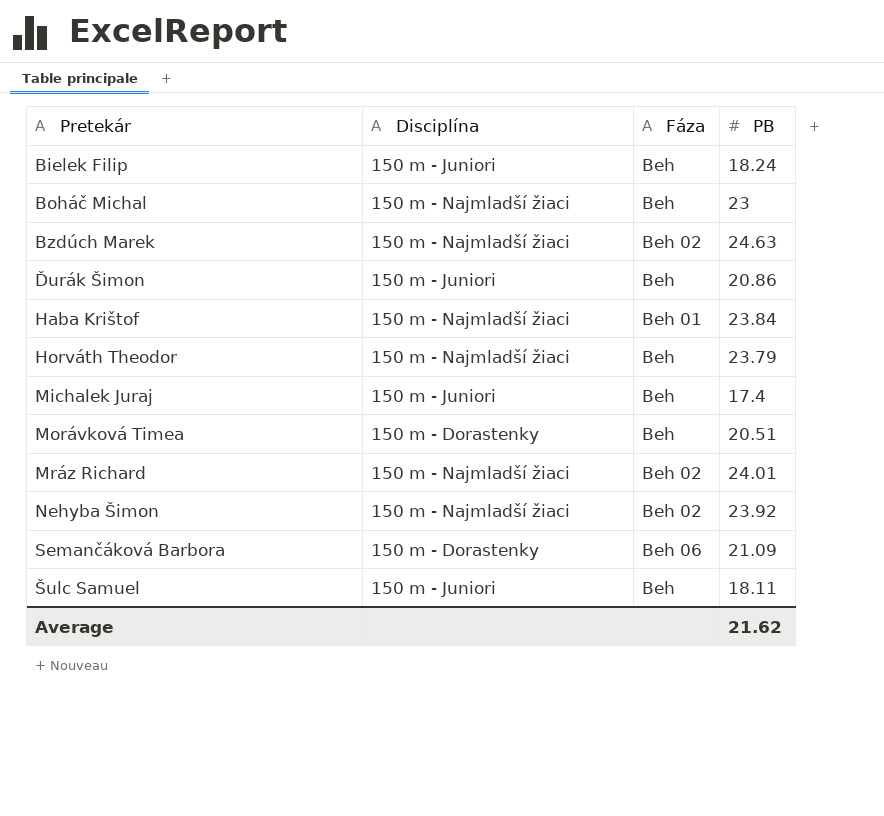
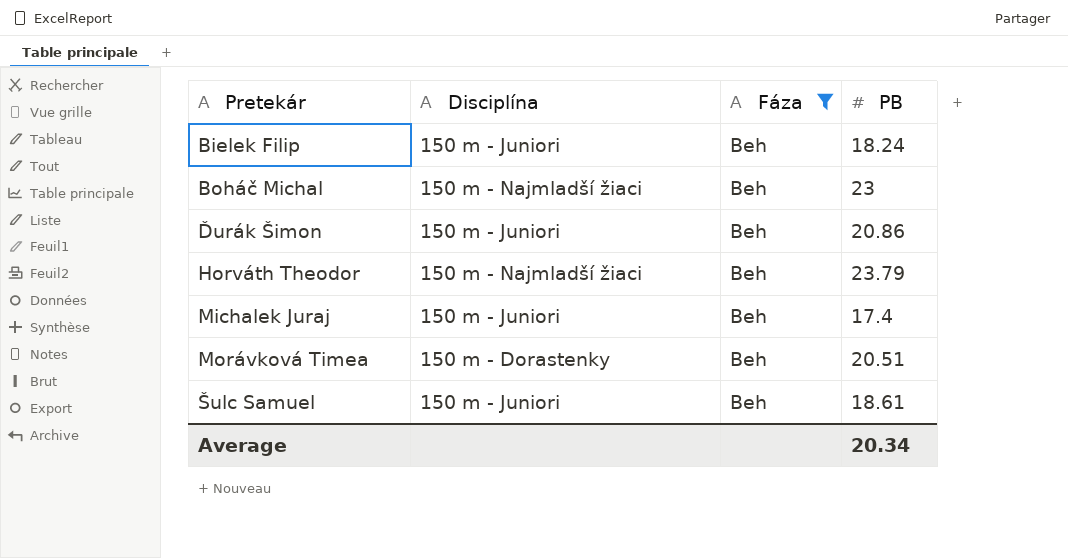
filter: none -> Fáza = Beh
Šulc Samuel | PB: 18.11 -> 18.61
Average | PB: 21.62 -> 20.34

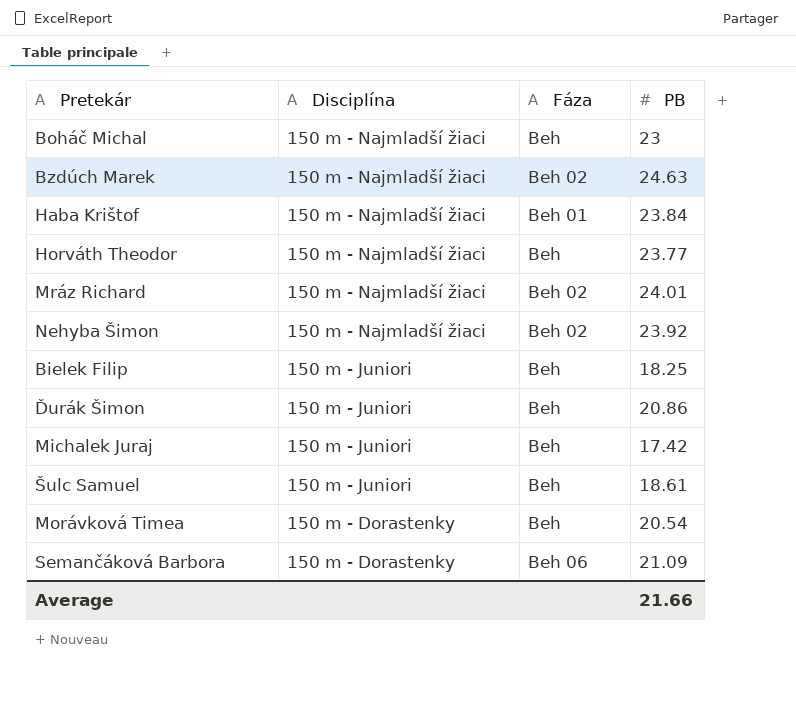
filter: Fáza = Beh -> none
row order: Pretekár ascending -> Disciplína descending
Horváth Theodor | PB: 23.79 -> 23.77
Bielek Filip | PB: 18.24 -> 18.25
Michalek Juraj | PB: 17.4 -> 17.42
Morávková Timea | PB: 20.51 -> 20.54
Average | PB: 20.34 -> 21.66

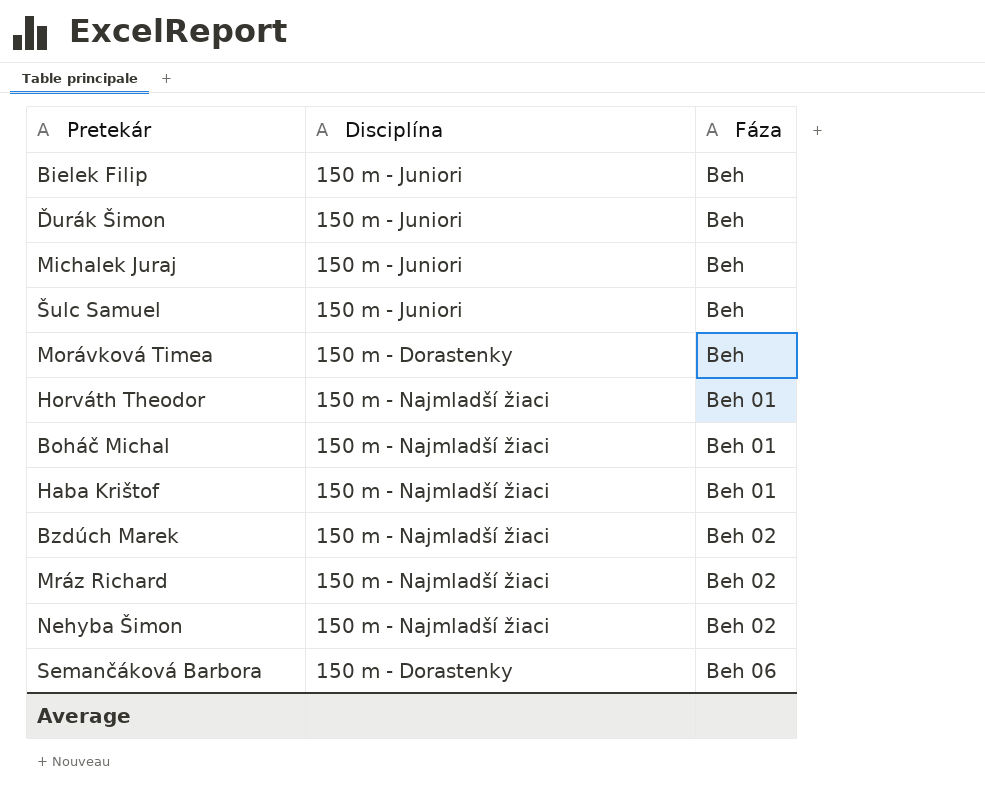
row order: Disciplína descending -> Fáza ascending
column PB | position: 4 -> none
Horváth Theodor | Fáza: Beh -> Beh 01
Boháč Michal | Fáza: Beh -> Beh 01

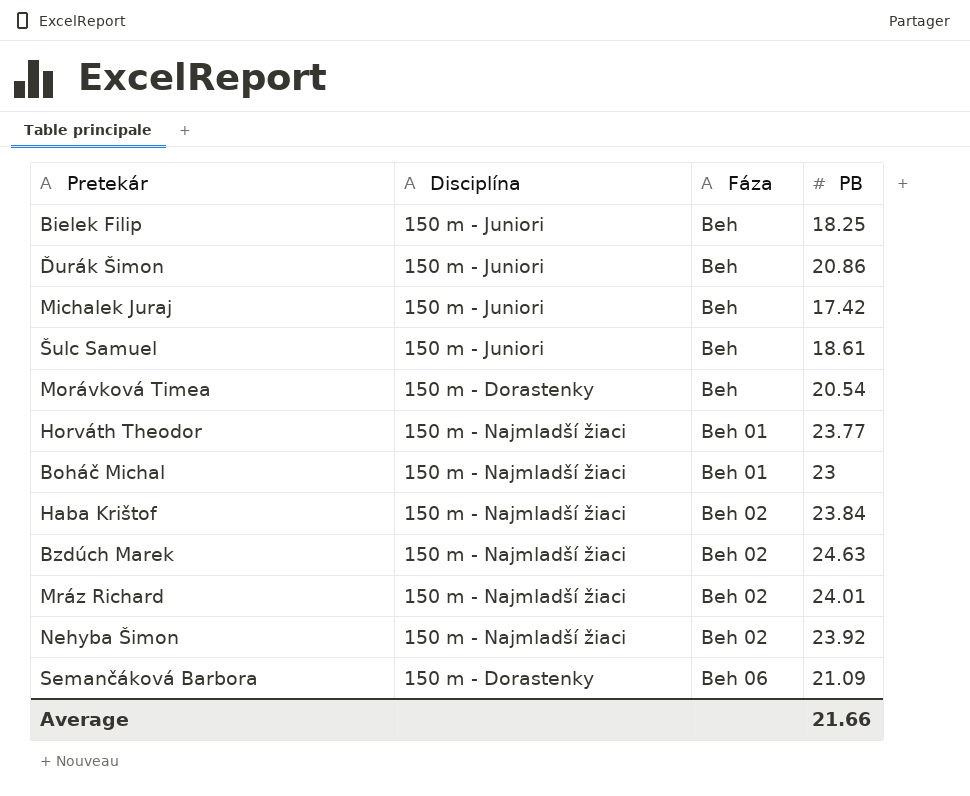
column PB | position: none -> 4
Haba Krištof | Fáza: Beh 01 -> Beh 02

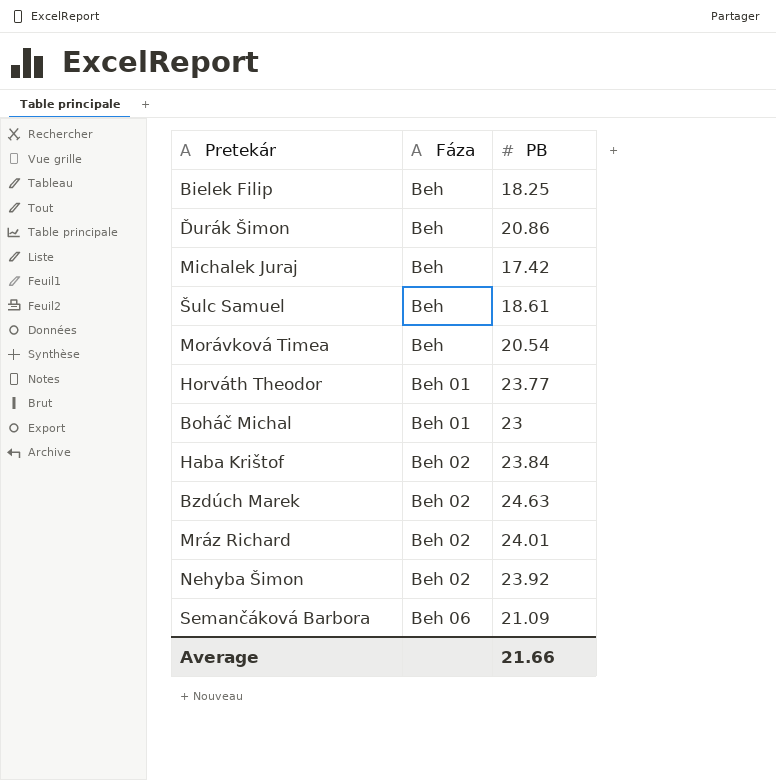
column Disciplína | position: 2 -> none

